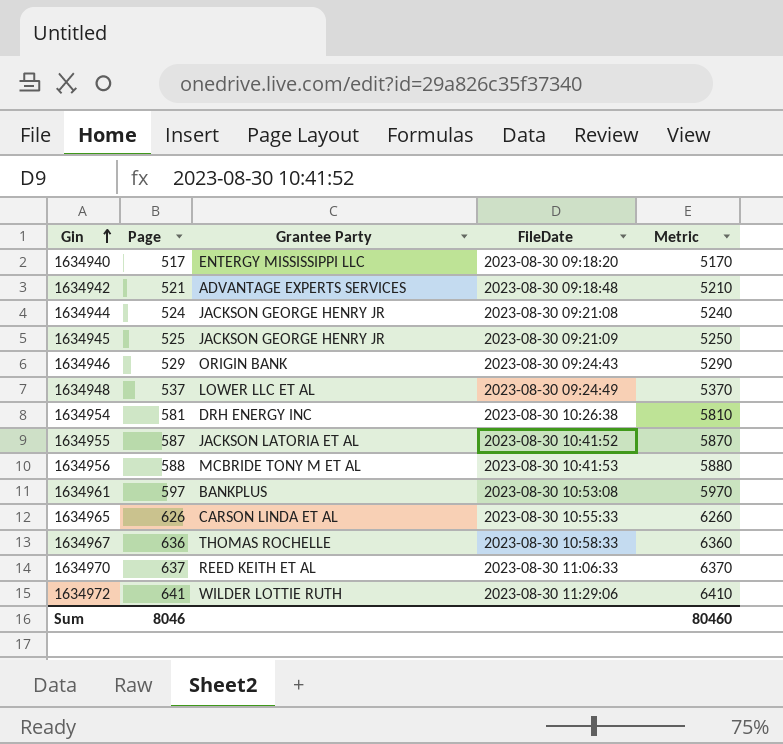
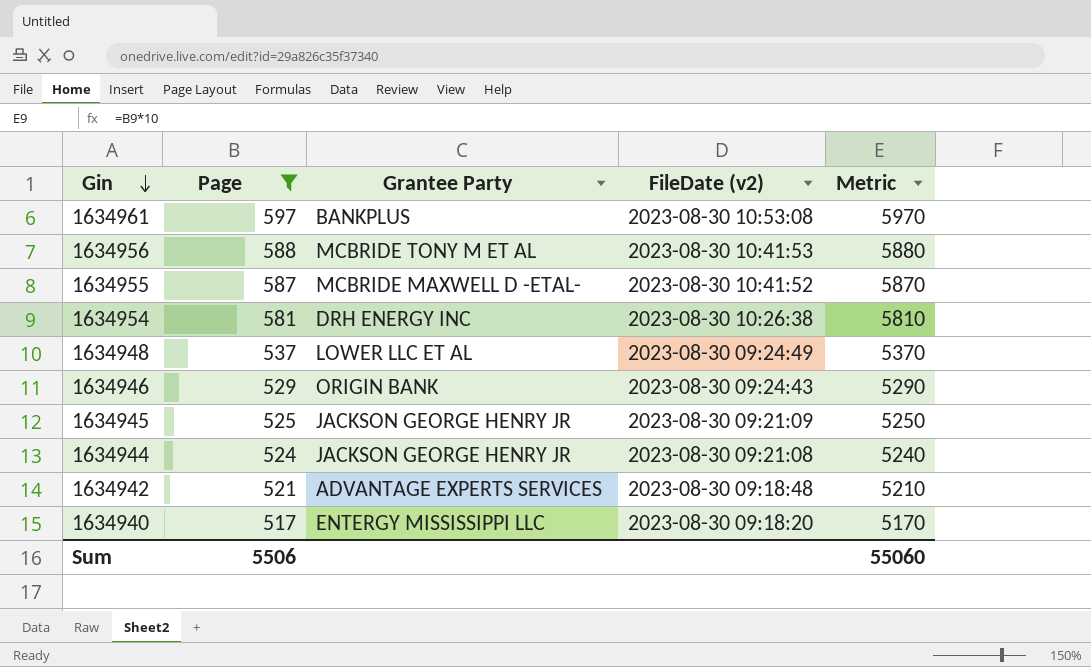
filter: none -> Page <= 597
row order: Gin ascending -> Gin descending
column name: FileDate -> FileDate (v2)
1634955 | Grantee Party: JACKSON LATORIA ET AL -> MCBRIDE MAXWELL D -ETAL-
Sum | Page: 8046 -> 5506
Sum | Metric: 80460 -> 55060

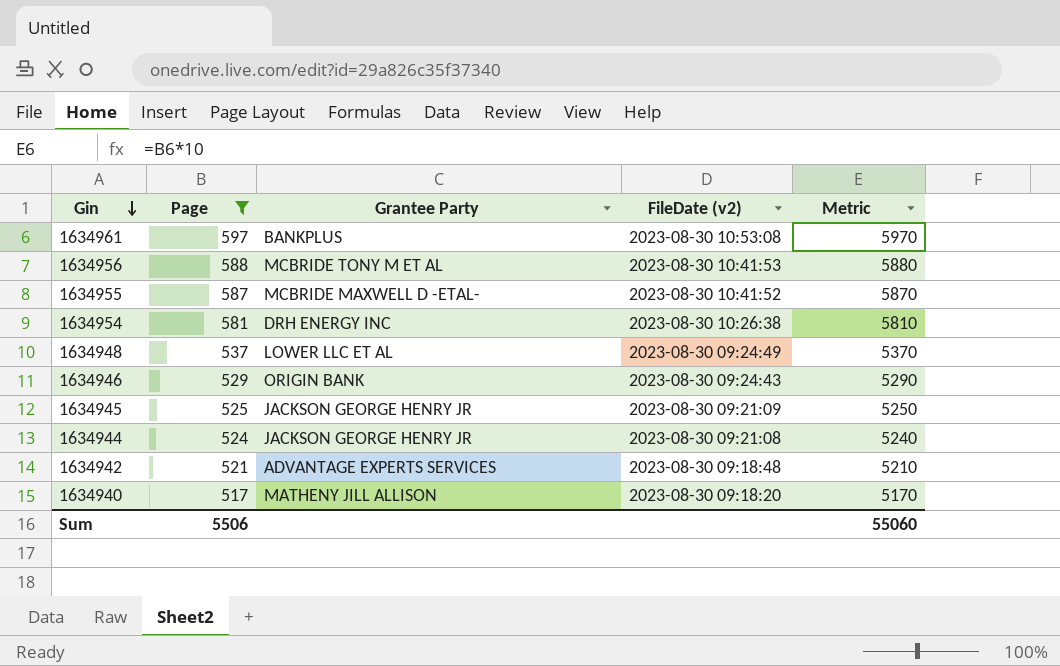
1634940 | Grantee Party: ENTERGY MISSISSIPPI LLC -> MATHENY JILL ALLISON

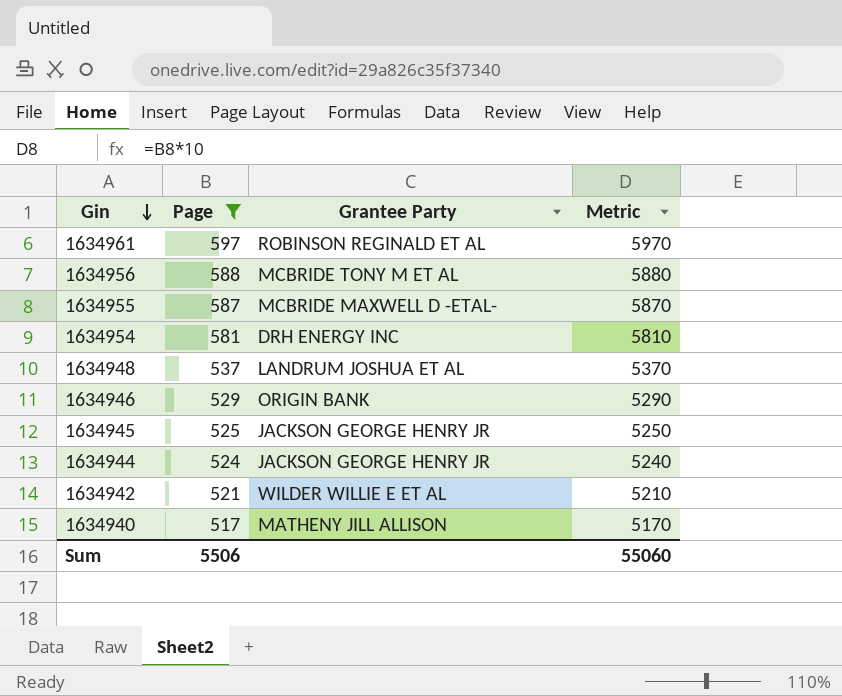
column FileDate (v2) | position: 4 -> none
1634961 | Grantee Party: BANKPLUS -> ROBINSON REGINALD ET AL
1634948 | Grantee Party: LOWER LLC ET AL -> LANDRUM JOSHUA ET AL
1634942 | Grantee Party: ADVANTAGE EXPERTS SERVICES -> WILDER WILLIE E ET AL

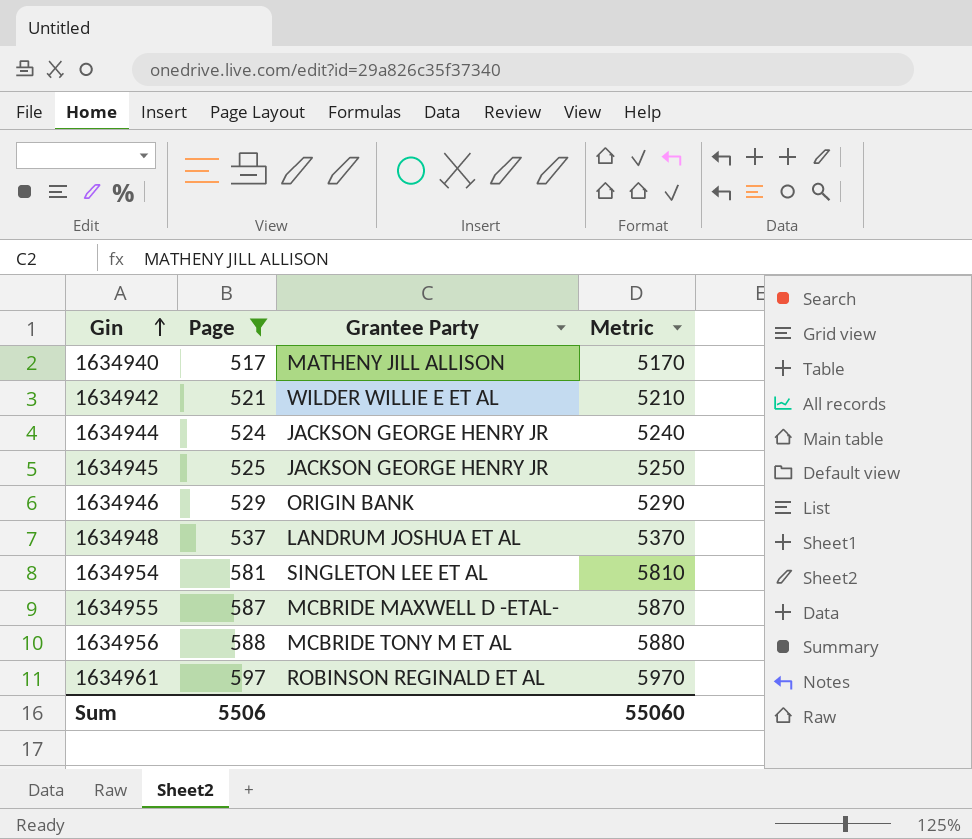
row order: Gin descending -> Gin ascending
1634954 | Grantee Party: DRH ENERGY INC -> SINGLETON LEE ET AL

